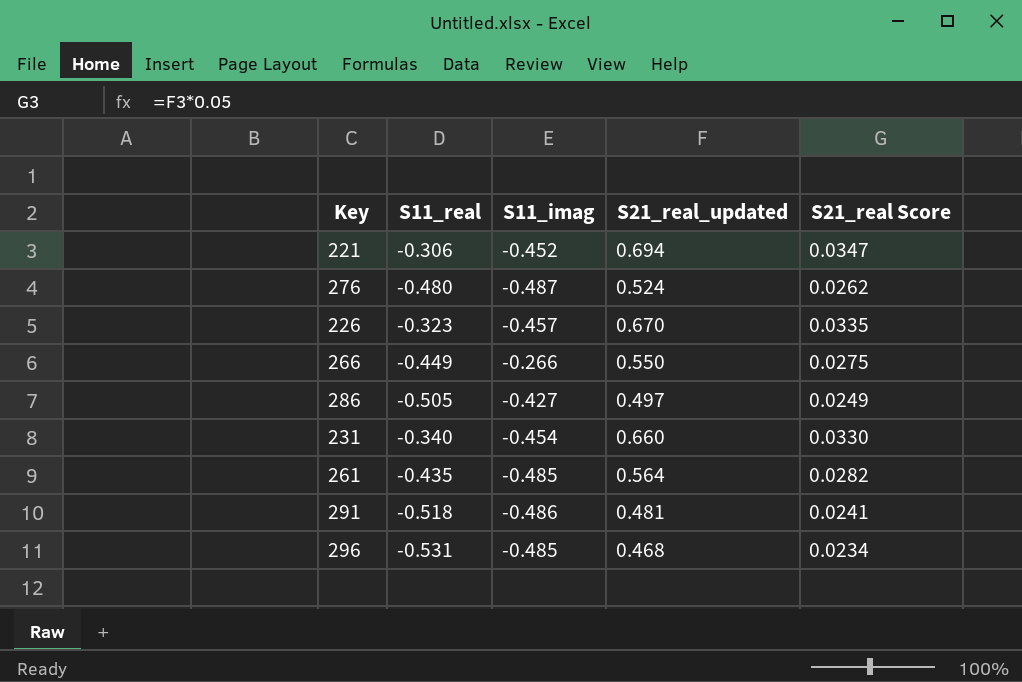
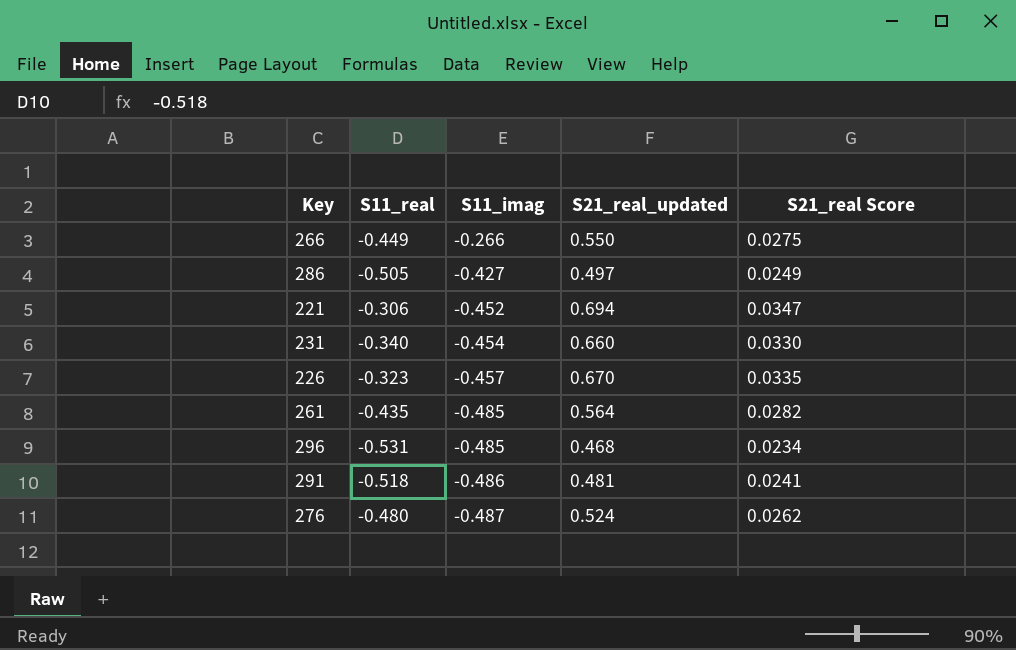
row order: none -> S11_imag descending

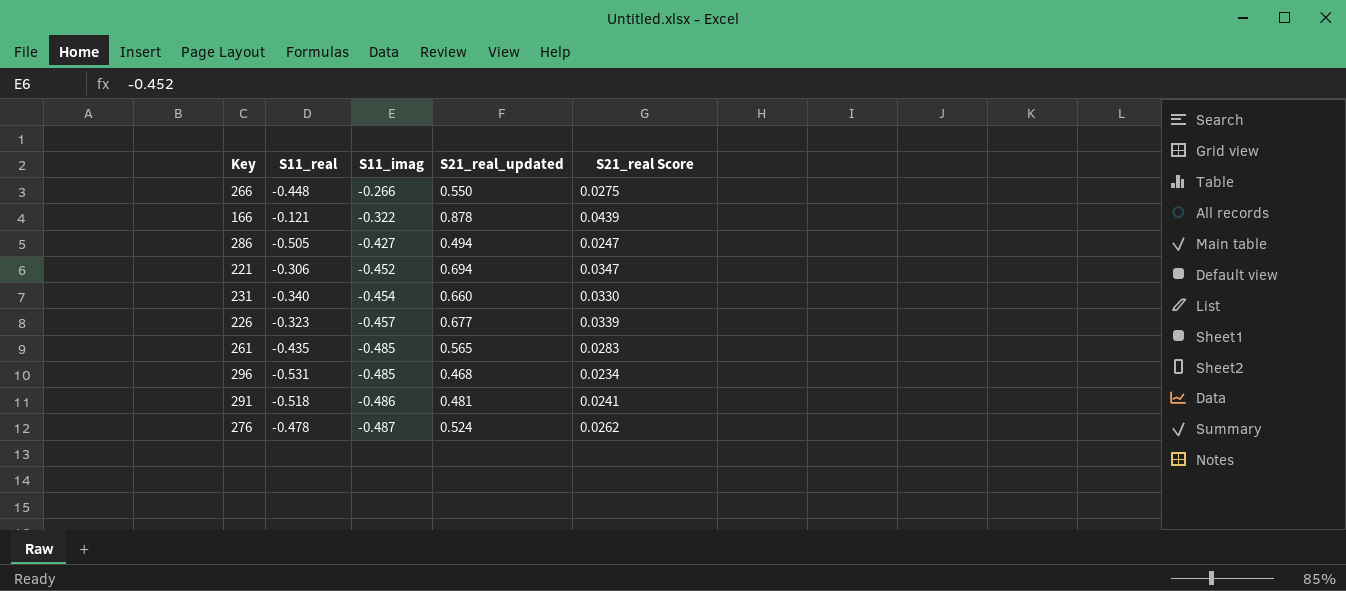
266 | S11_real: -0.449 -> -0.448
row 166: none -> -0.121 | -0.322 | 0.878 | 0.0439
286 | S21_real_updated: 0.497 -> 0.494
286 | S21_real Score: 0.0249 -> 0.0247
226 | S21_real_updated: 0.670 -> 0.677
226 | S21_real Score: 0.0335 -> 0.0339
261 | S21_real_updated: 0.564 -> 0.565
261 | S21_real Score: 0.0282 -> 0.0283
276 | S11_real: -0.480 -> -0.478

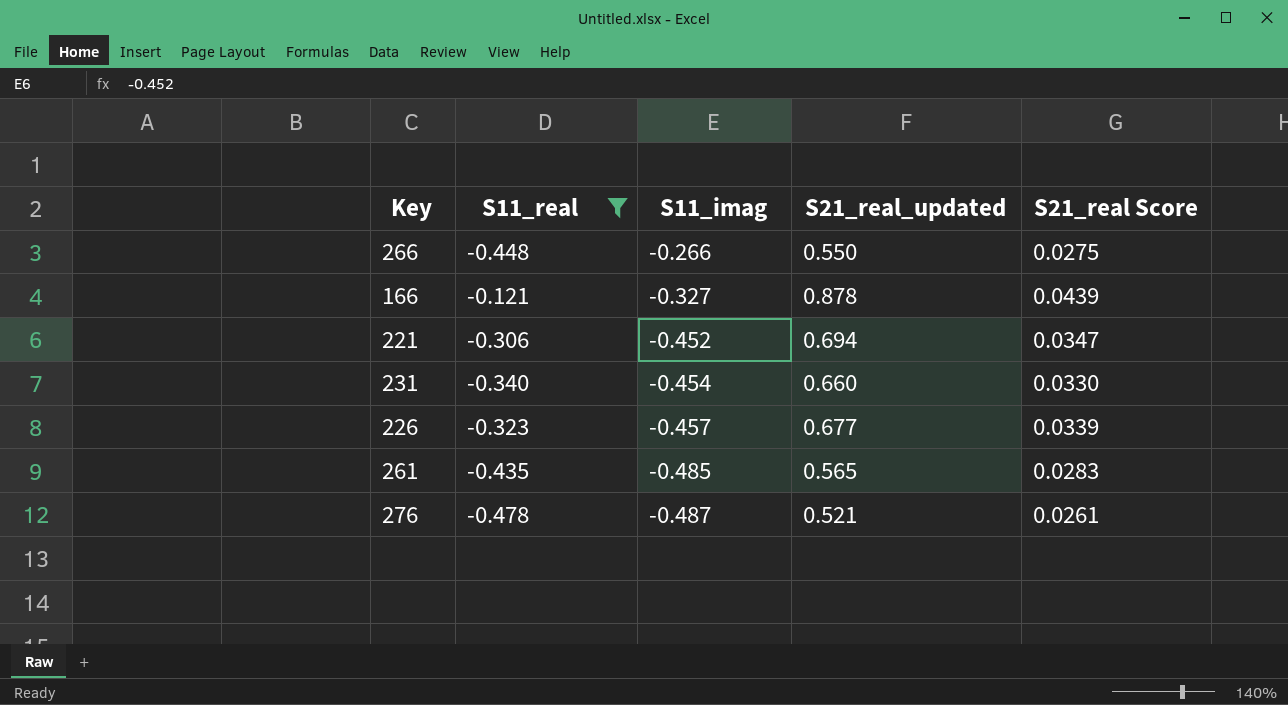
filter: none -> S11_real >= -0.478
166 | S11_imag: -0.322 -> -0.327
276 | S21_real_updated: 0.524 -> 0.521
276 | S21_real Score: 0.0262 -> 0.0261

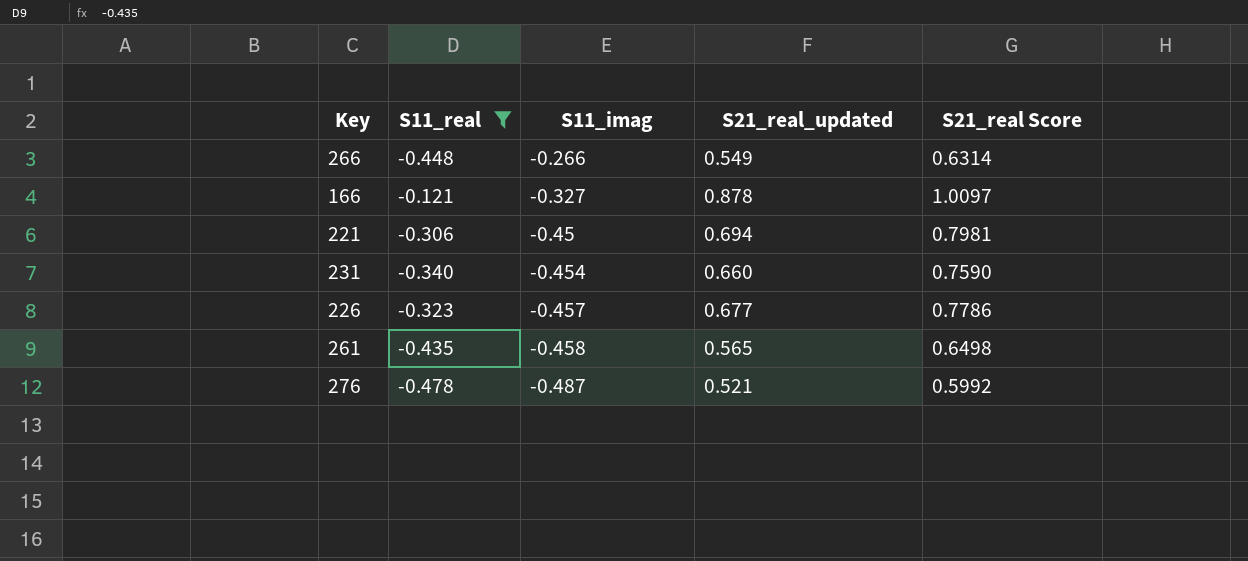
column S21_real Score | formula: [S21_real_updated] * 0.05 -> [S21_real_updated] * 1.15
266 | S21_real_updated: 0.550 -> 0.549
221 | S11_imag: -0.452 -> -0.45
261 | S11_imag: -0.485 -> -0.458

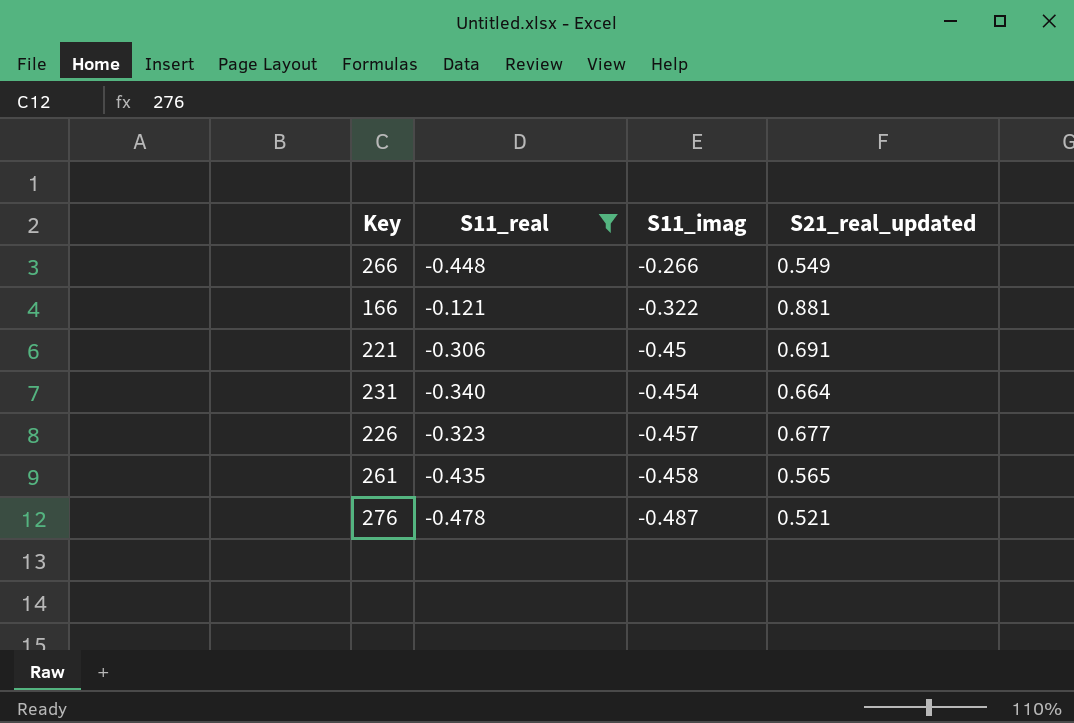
column S21_real Score | formula: [S21_real_updated] * 1.15 -> none
166 | S11_imag: -0.327 -> -0.322
166 | S21_real_updated: 0.878 -> 0.881
221 | S21_real_updated: 0.694 -> 0.691
231 | S21_real_updated: 0.660 -> 0.664

